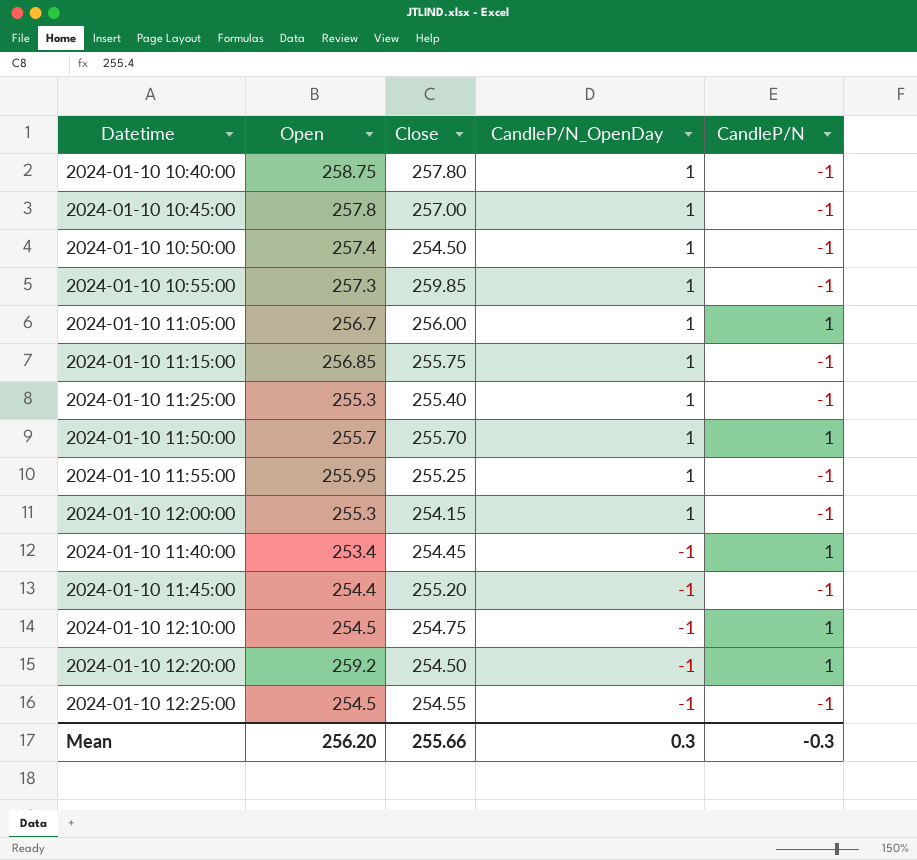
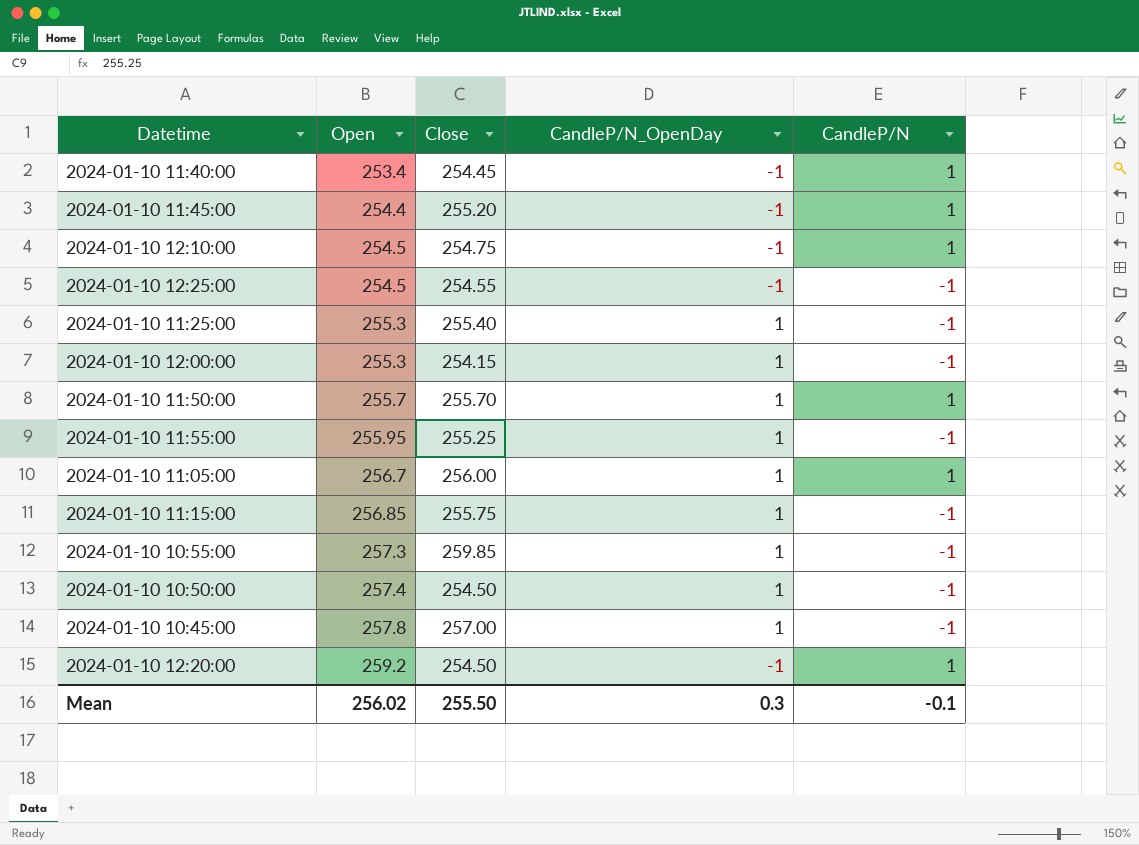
row order: CandleP/N_OpenDay descending -> Open ascending
row 2024-01-10 10:40:00: 258.75 | 257.80 | 1 | -1 -> none
2024-01-10 11:45:00 | CandleP/N: -1 -> 1
Mean | Open: 256.20 -> 256.02
Mean | Close: 255.66 -> 255.50
Mean | CandleP/N: -0.3 -> -0.1

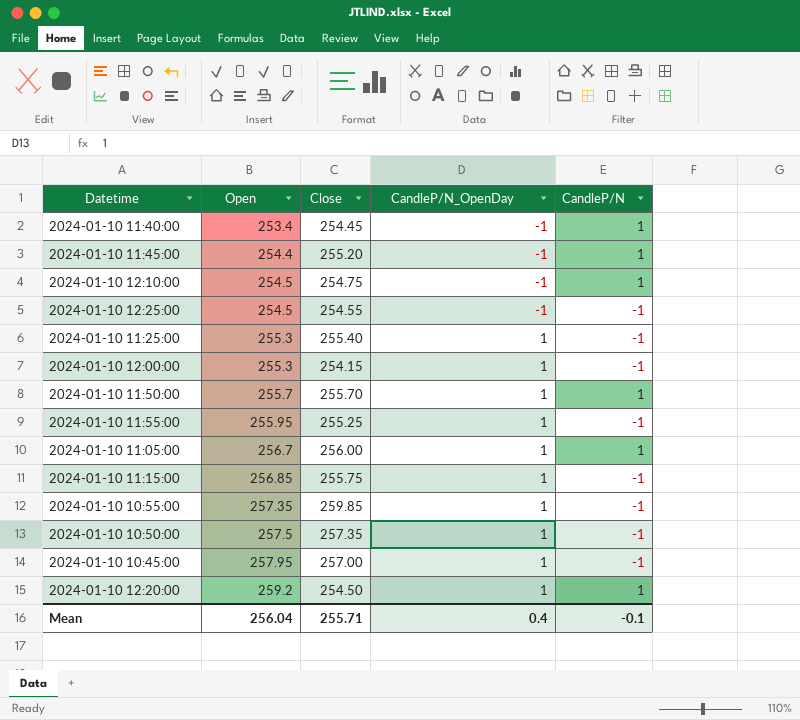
2024-01-10 10:55:00 | Open: 257.3 -> 257.35
2024-01-10 10:50:00 | Open: 257.4 -> 257.5
2024-01-10 10:50:00 | Close: 254.50 -> 257.35
2024-01-10 10:45:00 | Open: 257.8 -> 257.95
2024-01-10 12:20:00 | CandleP/N_OpenDay: -1 -> 1
Mean | Open: 256.02 -> 256.04
Mean | Close: 255.50 -> 255.71
Mean | CandleP/N_OpenDay: 0.3 -> 0.4

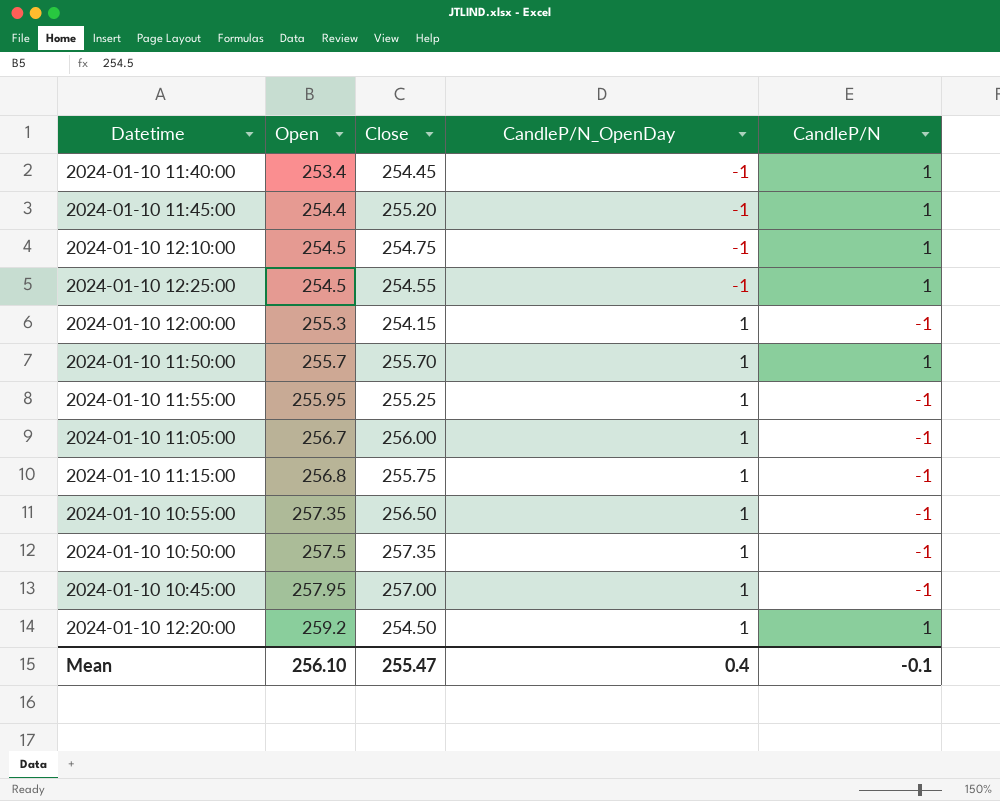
row 2024-01-10 11:25:00: 255.3 | 255.40 | 1 | -1 -> none
2024-01-10 12:25:00 | CandleP/N: -1 -> 1
2024-01-10 11:05:00 | CandleP/N: 1 -> -1
2024-01-10 11:15:00 | Open: 256.85 -> 256.8
2024-01-10 10:55:00 | Close: 259.85 -> 256.50
Mean | Open: 256.04 -> 256.10
Mean | Close: 255.71 -> 255.47

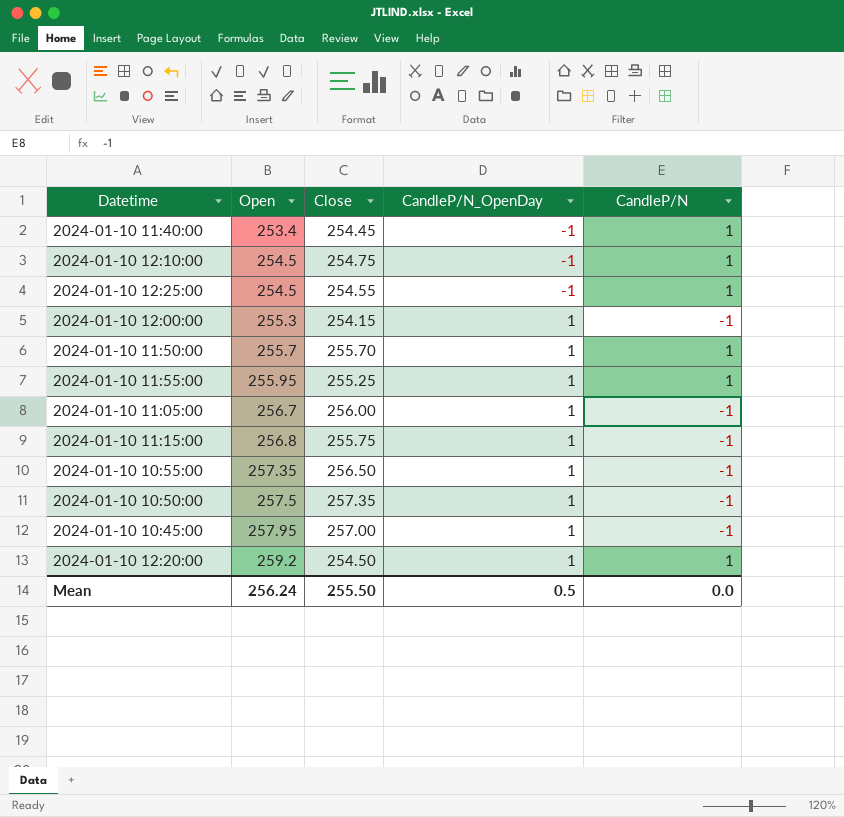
row 2024-01-10 11:45:00: 254.4 | 255.20 | -1 | 1 -> none
2024-01-10 11:55:00 | CandleP/N: -1 -> 1
Mean | Open: 256.10 -> 256.24
Mean | Close: 255.47 -> 255.50
Mean | CandleP/N_OpenDay: 0.4 -> 0.5
Mean | CandleP/N: -0.1 -> 0.0

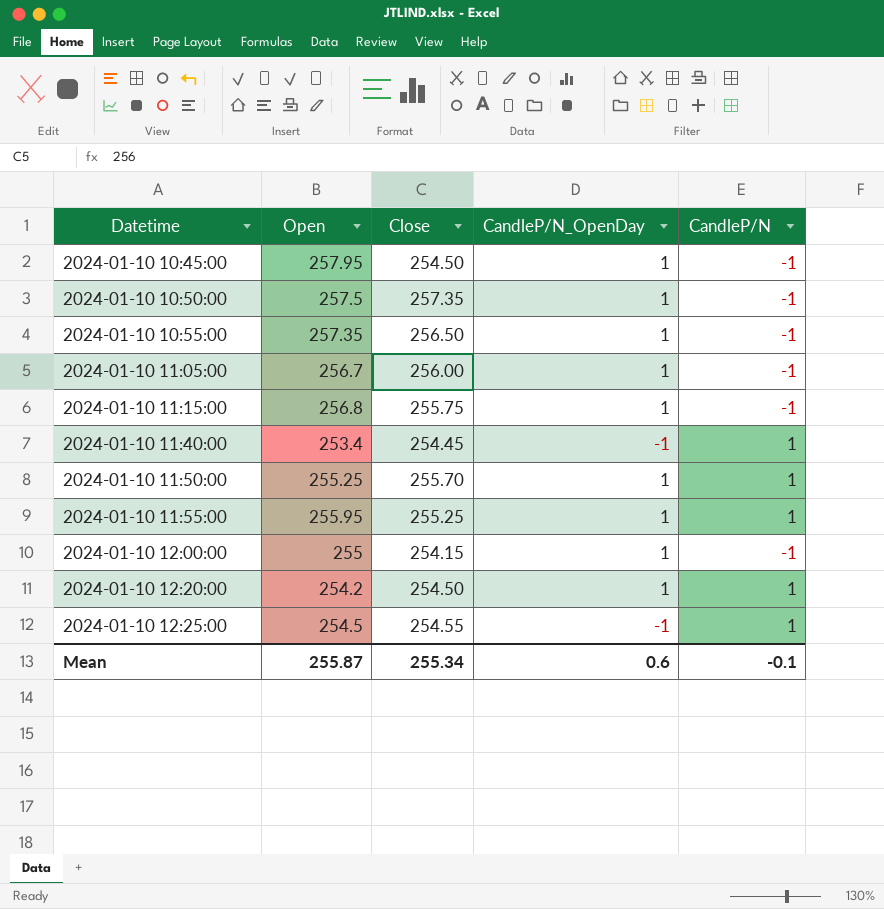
row order: Open ascending -> Datetime ascending
row 2024-01-10 12:10:00: 254.5 | 254.75 | -1 | 1 -> none
2024-01-10 10:45:00 | Close: 257.00 -> 254.50
2024-01-10 11:50:00 | Open: 255.7 -> 255.25
2024-01-10 12:00:00 | Open: 255.3 -> 255
2024-01-10 12:20:00 | Open: 259.2 -> 254.2
Mean | Open: 256.24 -> 255.87
Mean | Close: 255.50 -> 255.34
Mean | CandleP/N_OpenDay: 0.5 -> 0.6
Mean | CandleP/N: 0.0 -> -0.1

